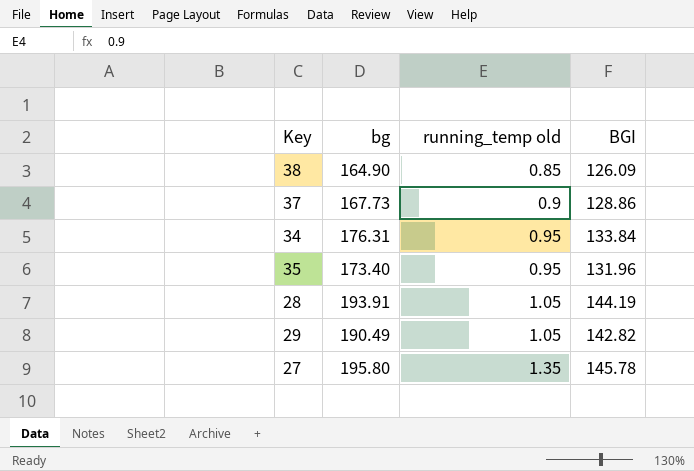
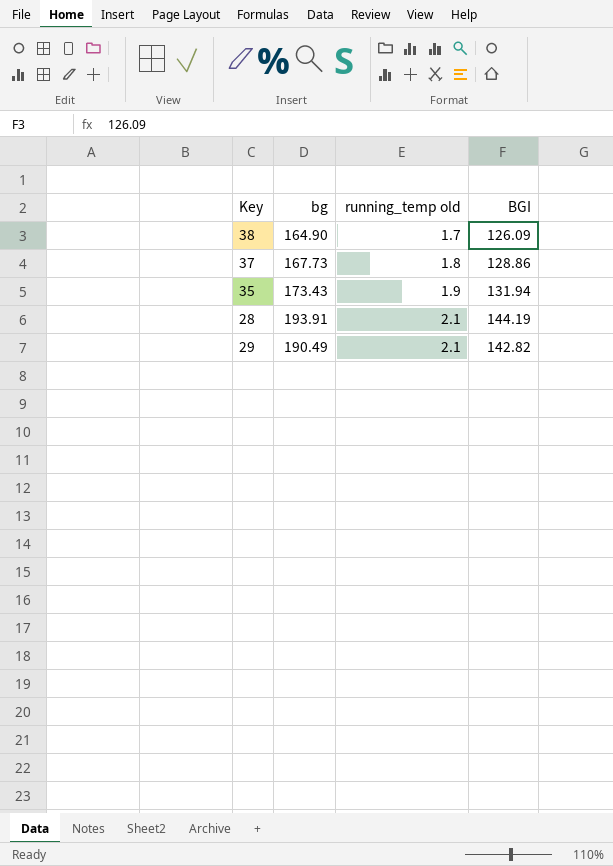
row 34: 176.31 | 0.95 | 133.84 -> none
row 27: 195.80 | 1.35 | 145.78 -> none
38 | running_temp old: 0.85 -> 1.7
37 | running_temp old: 0.9 -> 1.8
35 | bg: 173.40 -> 173.43
35 | running_temp old: 0.95 -> 1.9
35 | BGI: 131.96 -> 131.94
28 | running_temp old: 1.05 -> 2.1
29 | running_temp old: 1.05 -> 2.1

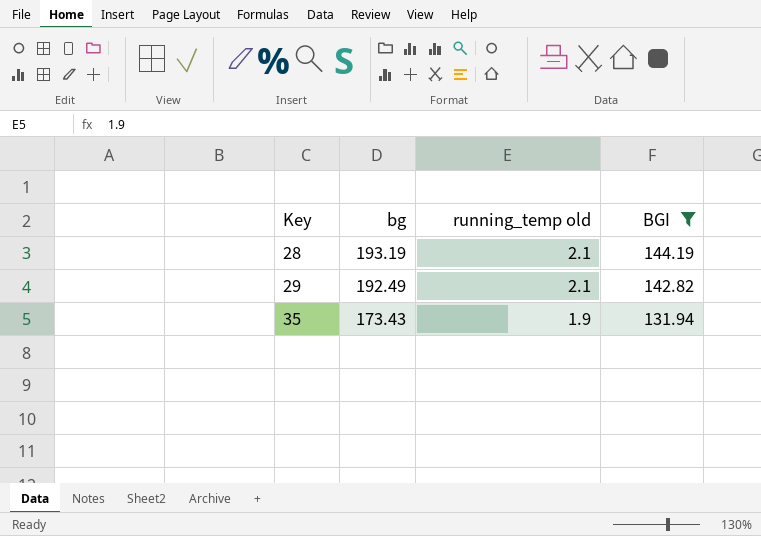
filter: none -> BGI >= 131.94
row order: running_temp old ascending -> Key ascending
28 | bg: 193.91 -> 193.19
29 | bg: 190.49 -> 192.49

